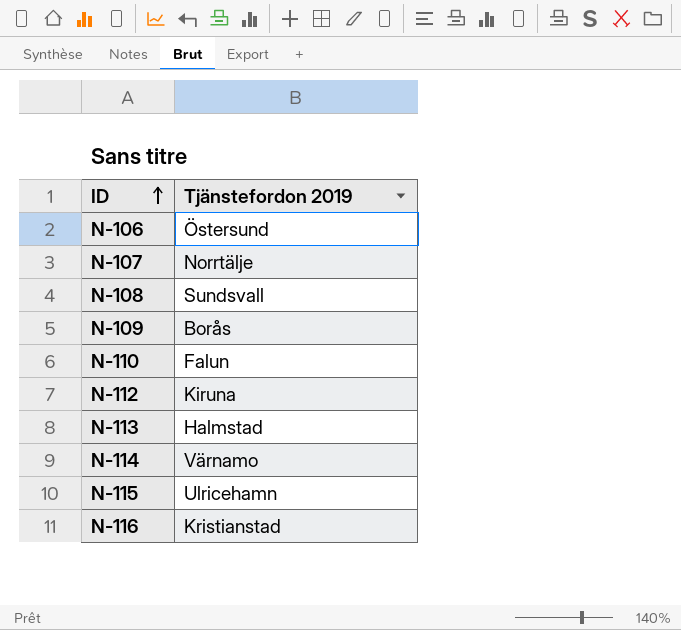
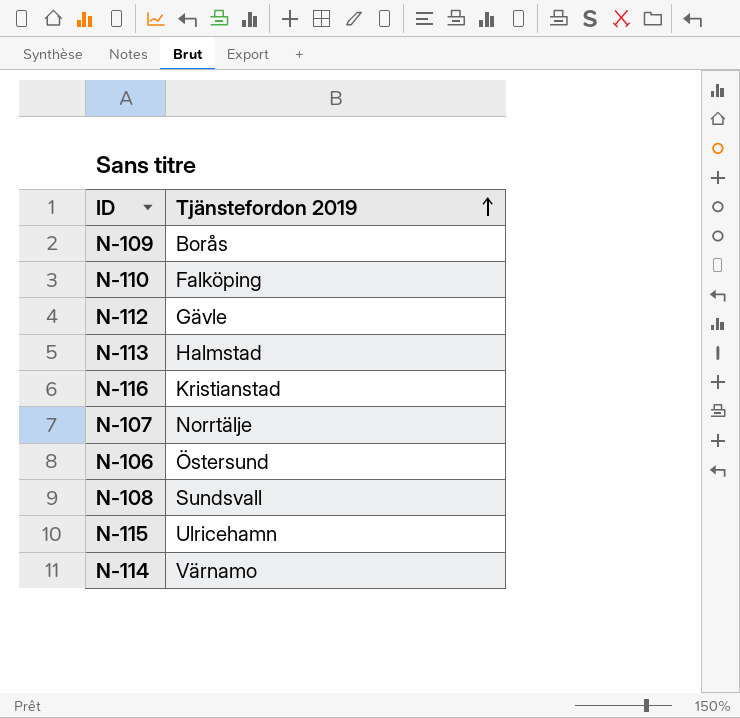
row order: ID ascending -> Tjänstefordon 2019 ascending
N-110 | Tjänstefordon 2019: Falun -> Falköping
N-112 | Tjänstefordon 2019: Kiruna -> Gävle

